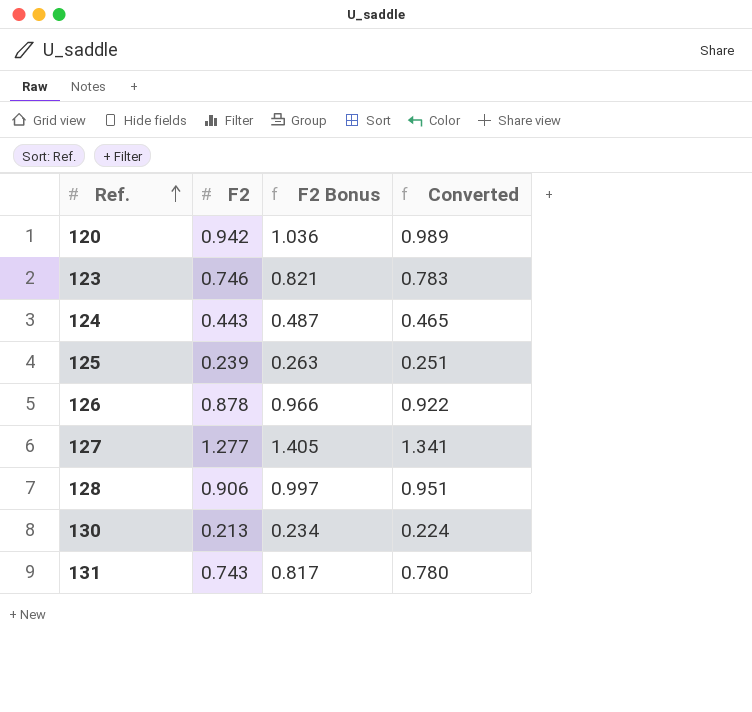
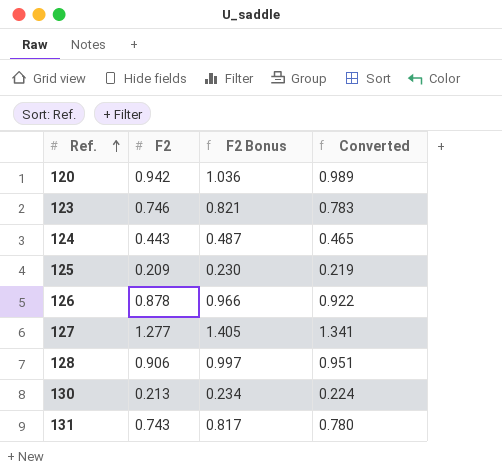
125 | F2: 0.239 -> 0.209
125 | F2 Bonus: 0.263 -> 0.230
125 | Converted: 0.251 -> 0.219

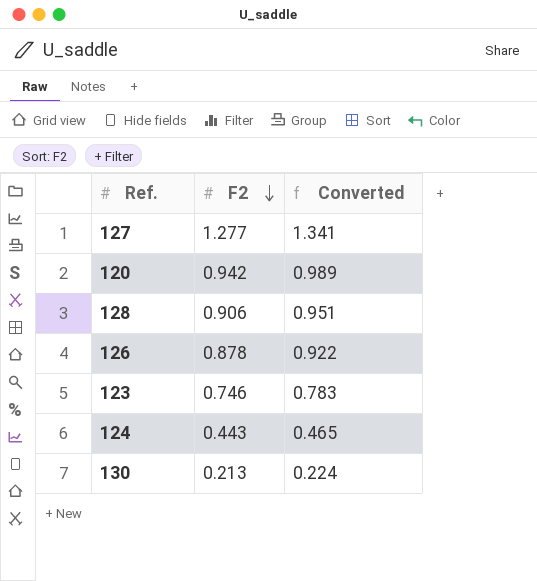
row order: Ref. ascending -> F2 descending
column F2 Bonus | formula: [F2] * 1.1 -> none
row 125: 0.209 | 0.230 | 0.219 -> none
row 131: 0.743 | 0.817 | 0.780 -> none

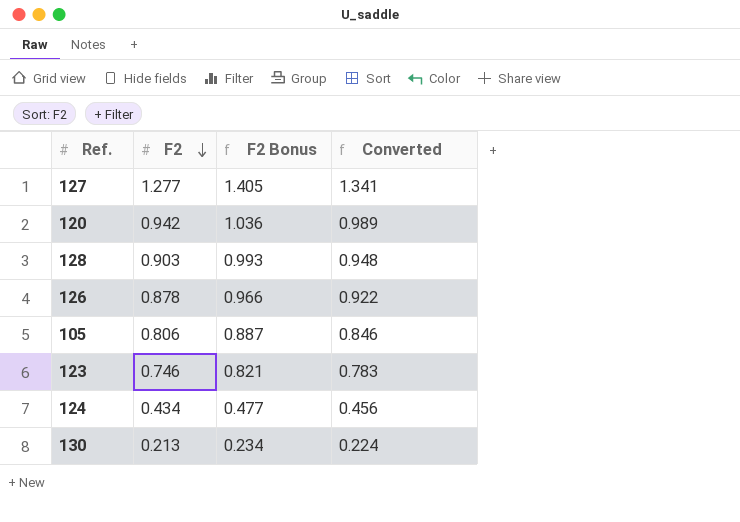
column F2 Bonus | formula: none -> [F2] * 1.1
128 | F2: 0.906 -> 0.903
128 | Converted: 0.951 -> 0.948
row 105: none -> 0.806 | 0.887 | 0.846
124 | F2: 0.443 -> 0.434
124 | Converted: 0.465 -> 0.456

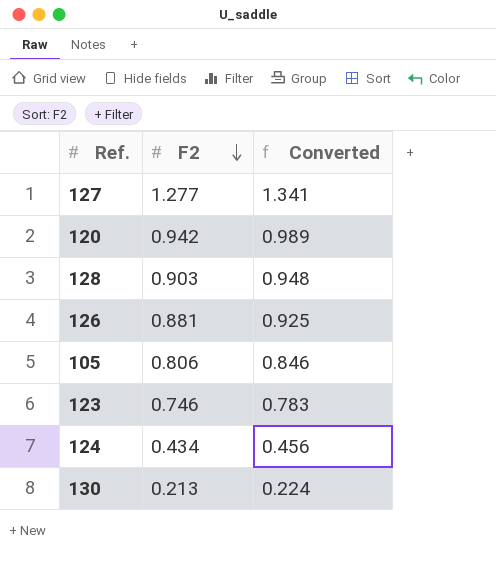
column F2 Bonus | formula: [F2] * 1.1 -> none
126 | F2: 0.878 -> 0.881
126 | Converted: 0.922 -> 0.925

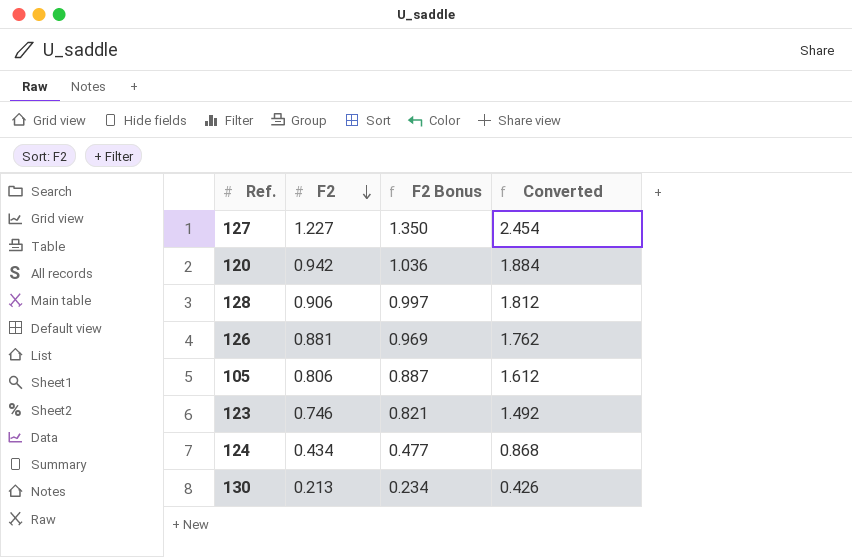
column F2 Bonus | formula: none -> [F2] * 1.1
column Converted | formula: [F2] * 1.05 -> [F2] * 2
127 | F2: 1.277 -> 1.227
128 | F2: 0.903 -> 0.906

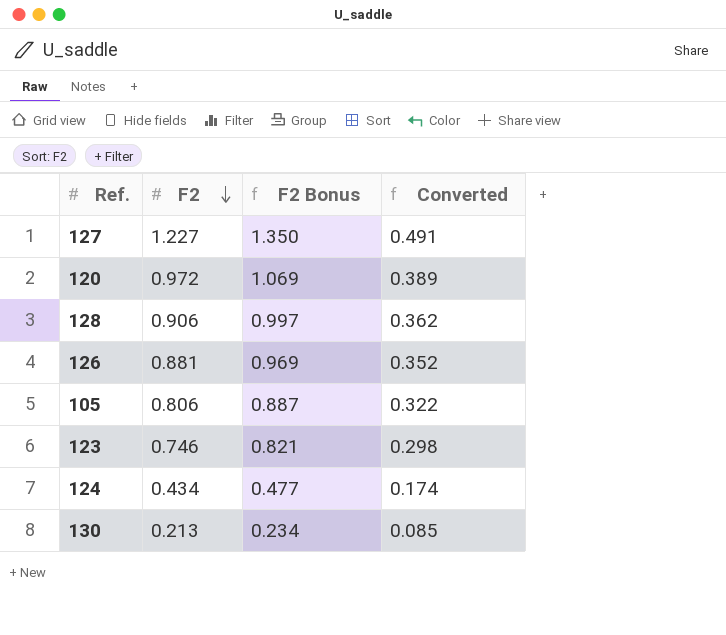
column Converted | formula: [F2] * 2 -> [F2] * 0.4
120 | F2: 0.942 -> 0.972
120 | F2 Bonus: 1.036 -> 1.069

